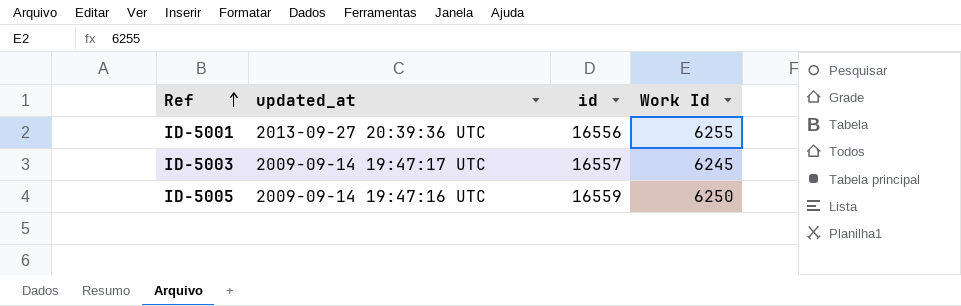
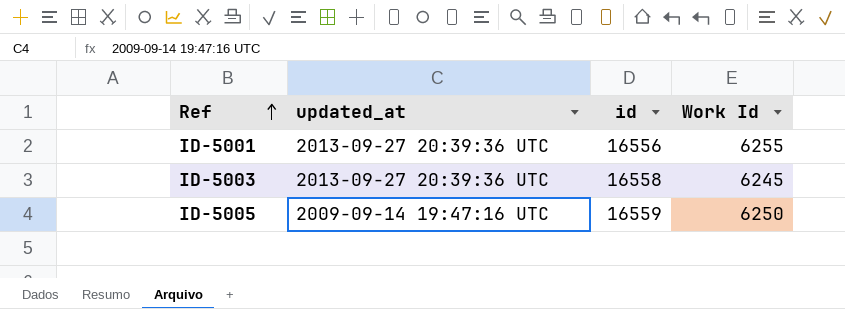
ID-5003 | updated_at: 2009-09-14 19:47:17 UTC -> 2013-09-27 20:39:36 UTC
ID-5003 | id: 16557 -> 16558

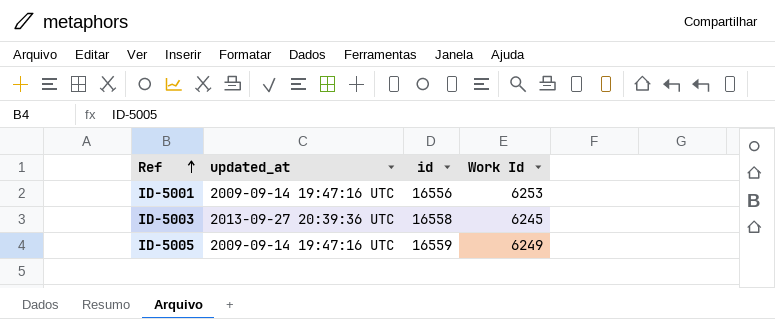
ID-5001 | updated_at: 2013-09-27 20:39:36 UTC -> 2009-09-14 19:47:16 UTC
ID-5001 | Work Id: 6255 -> 6253
ID-5005 | Work Id: 6250 -> 6249

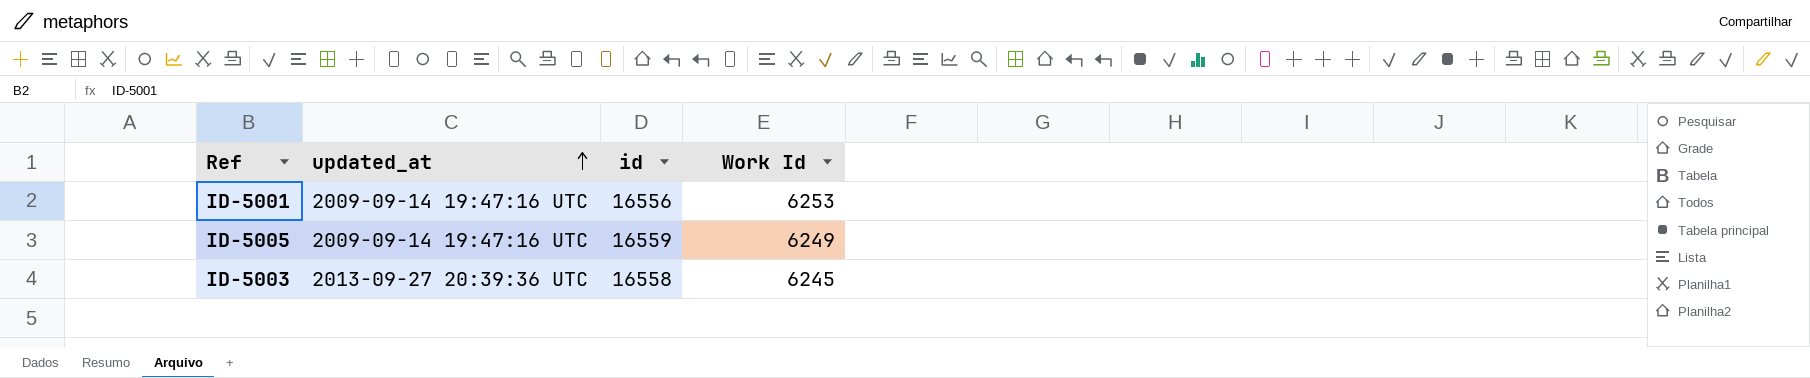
row order: Ref ascending -> updated_at ascending

